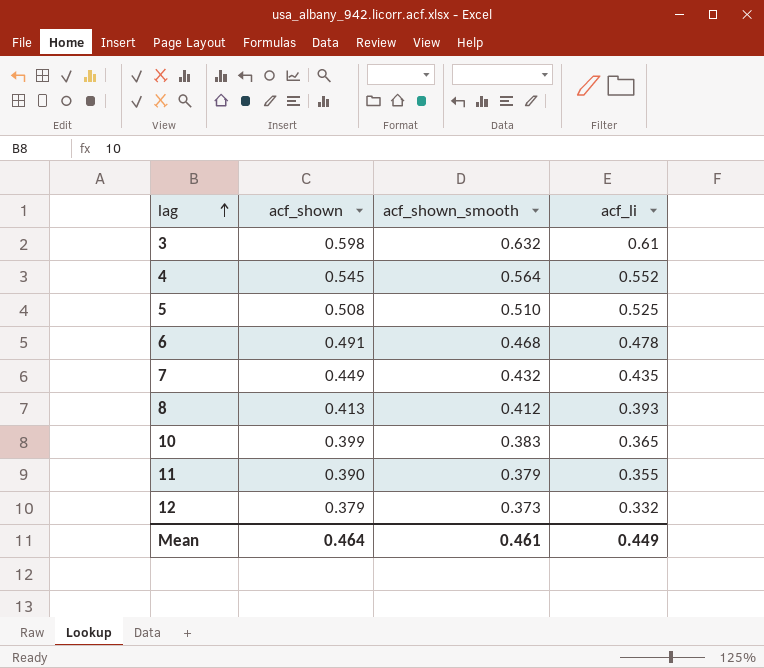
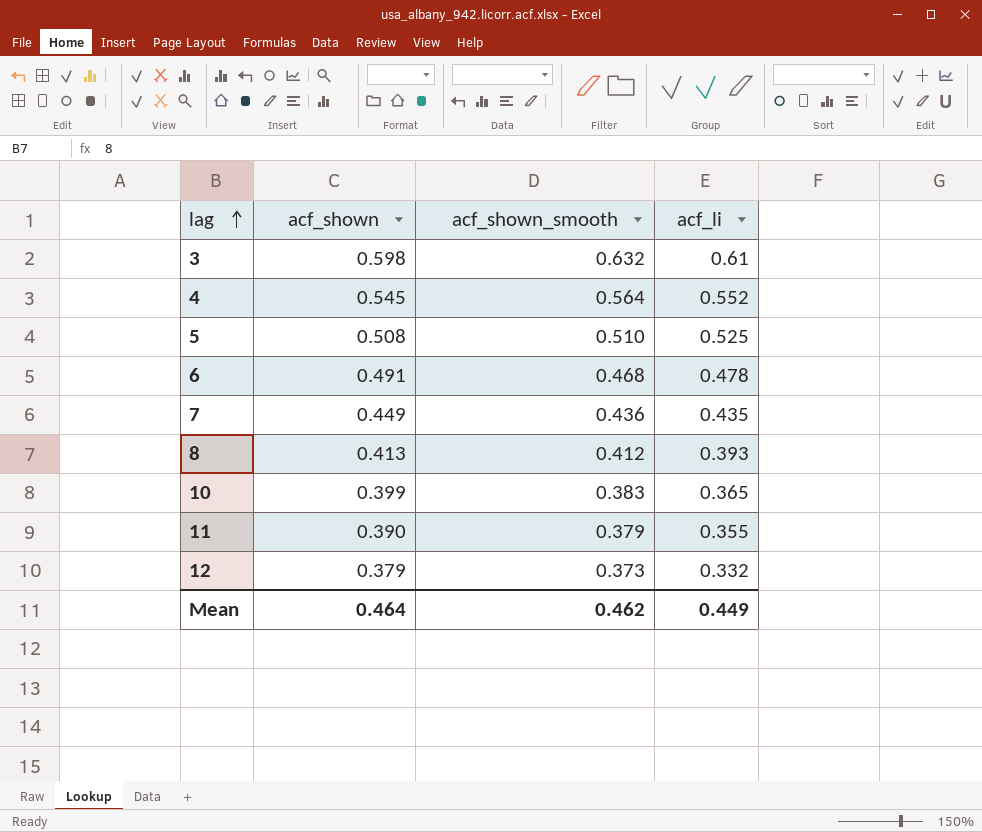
7 | acf_shown_smooth: 0.432 -> 0.436
Mean | acf_shown_smooth: 0.461 -> 0.462

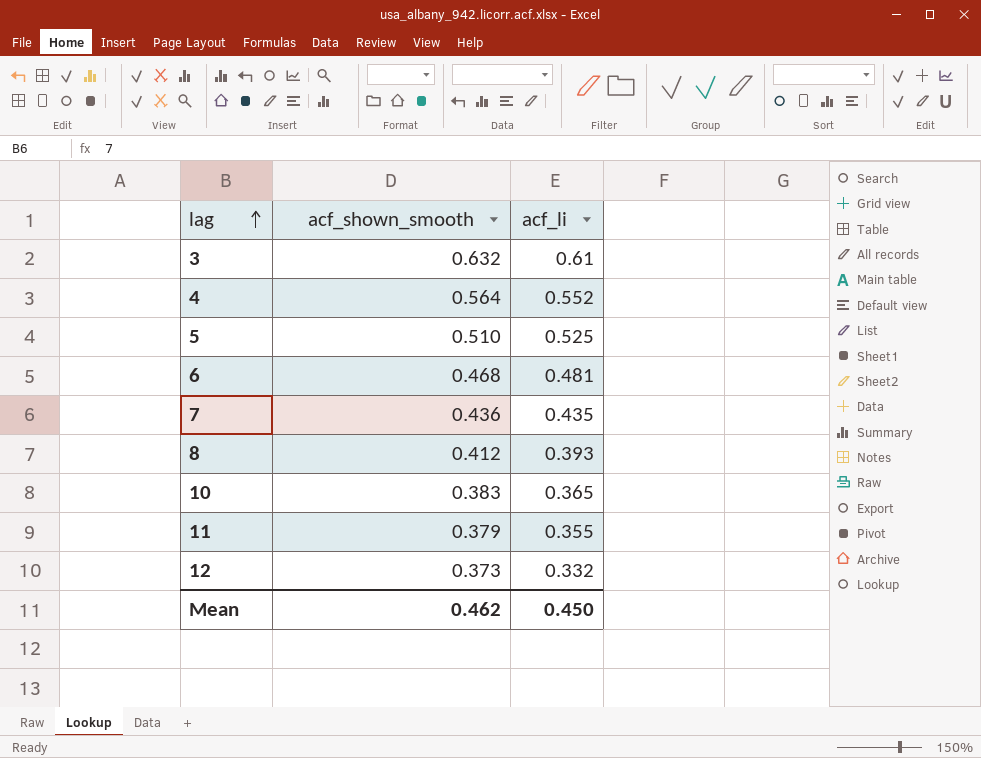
column acf_shown | position: 2 -> none
6 | acf_li: 0.478 -> 0.481
Mean | acf_li: 0.449 -> 0.450

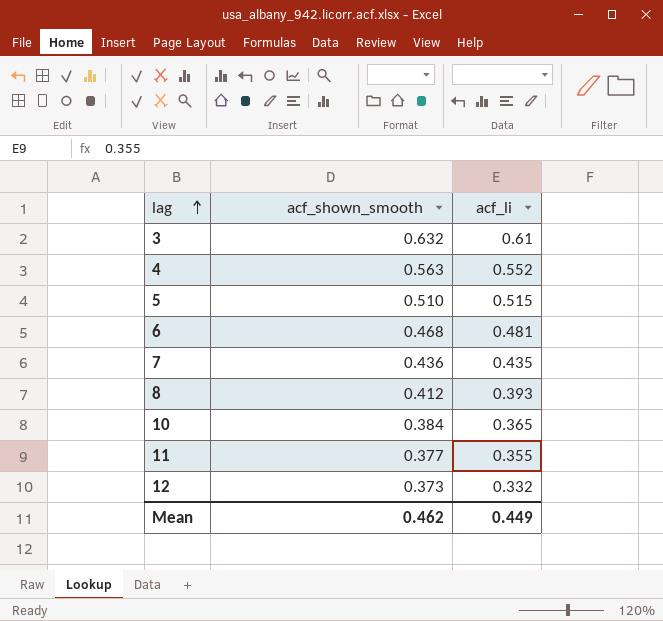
4 | acf_shown_smooth: 0.564 -> 0.563
5 | acf_li: 0.525 -> 0.515
10 | acf_shown_smooth: 0.383 -> 0.384
11 | acf_shown_smooth: 0.379 -> 0.377
Mean | acf_li: 0.450 -> 0.449

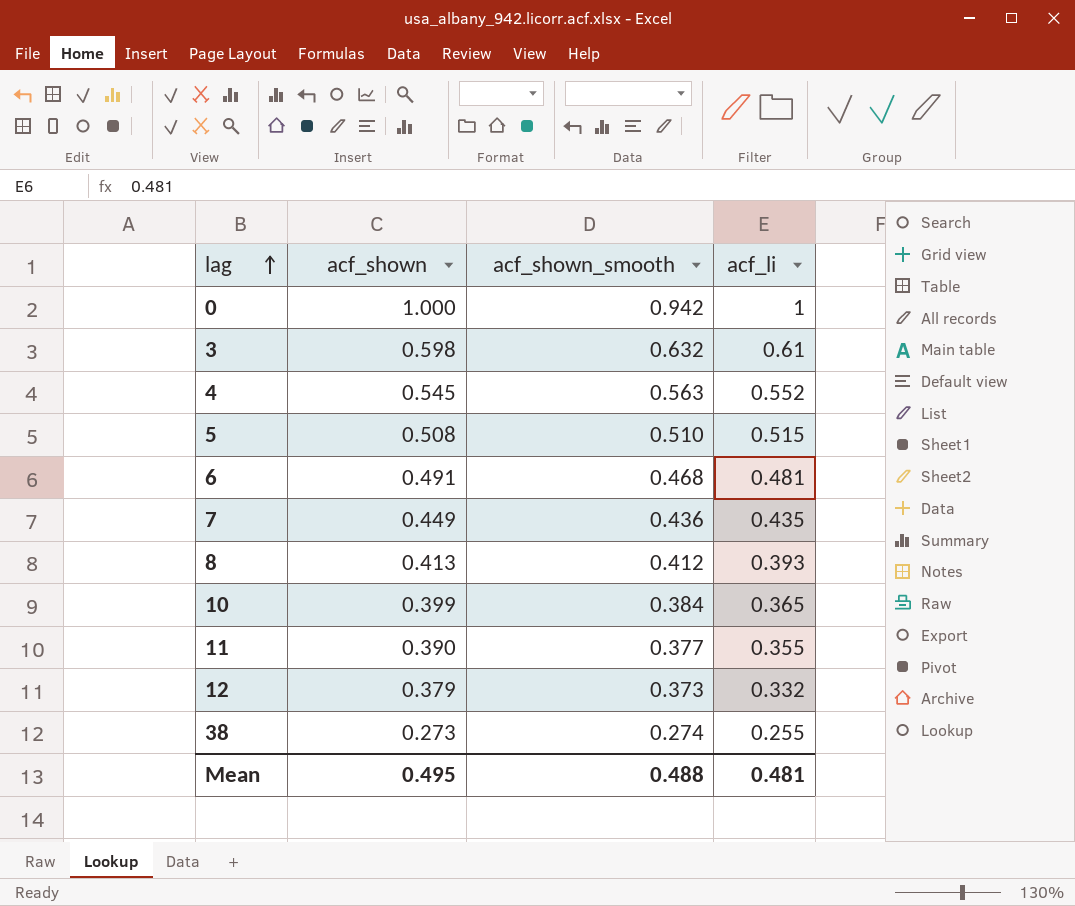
column acf_shown | position: none -> 2
row 0: none -> 1.000 | 0.942 | 1
row 38: none -> 0.273 | 0.274 | 0.255
Mean | acf_shown_smooth: 0.462 -> 0.488
Mean | acf_li: 0.449 -> 0.481

